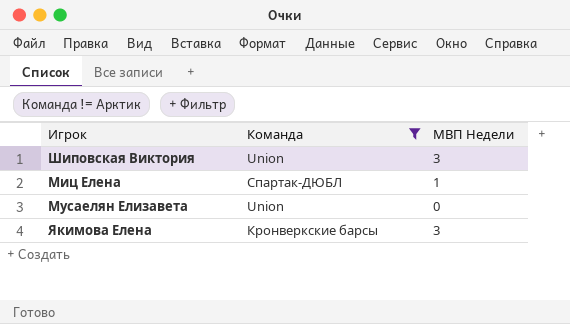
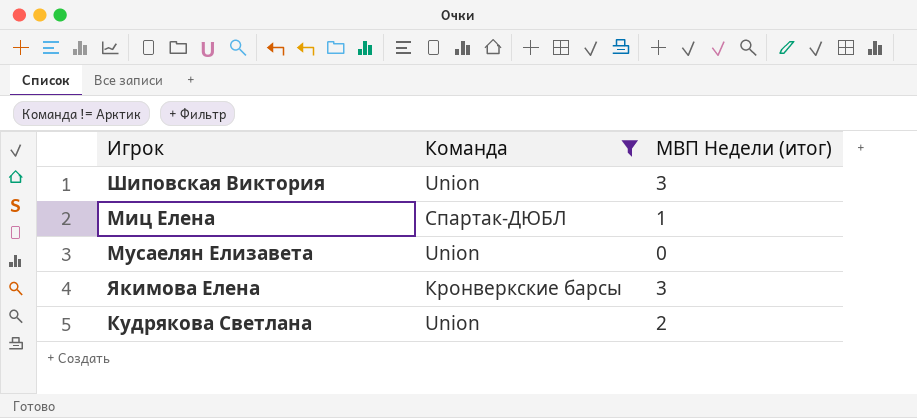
column name: МВП Недели -> МВП Недели (итог)
row Кудрякова Светлана: none -> Union | 2

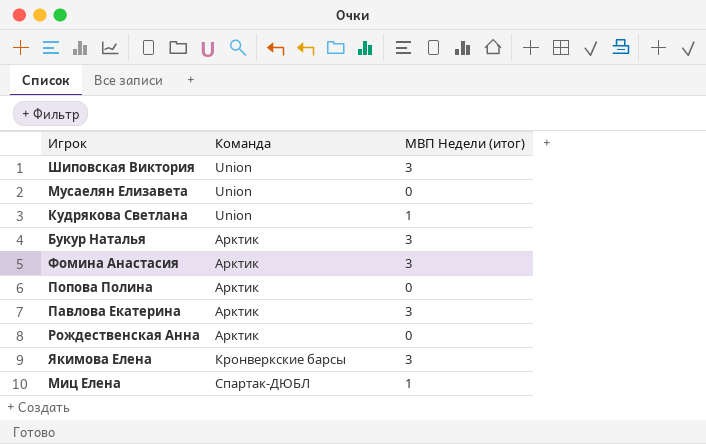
filter: Команда != Арктик -> none
row order: none -> Команда ascending
Кудрякова Светлана | МВП Недели (итог): 2 -> 1

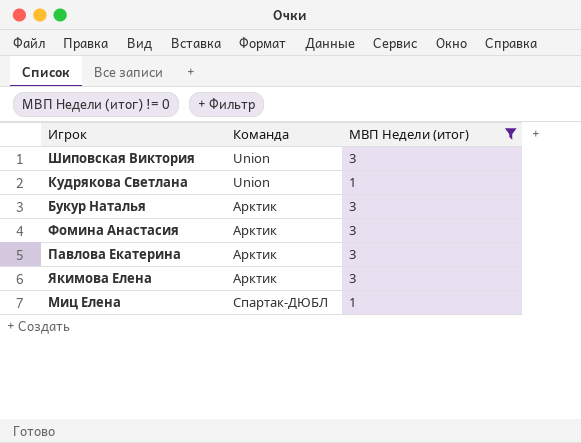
filter: none -> МВП Недели (итог) != 0
Якимова Елена | Команда: Кронверкские барсы -> Арктик

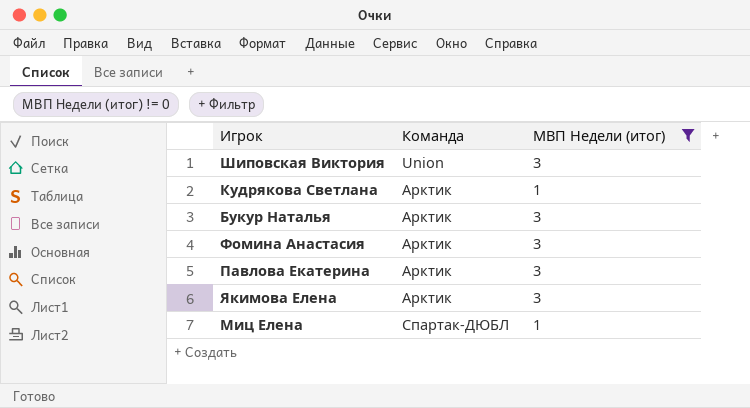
Кудрякова Светлана | Команда: Union -> Арктик

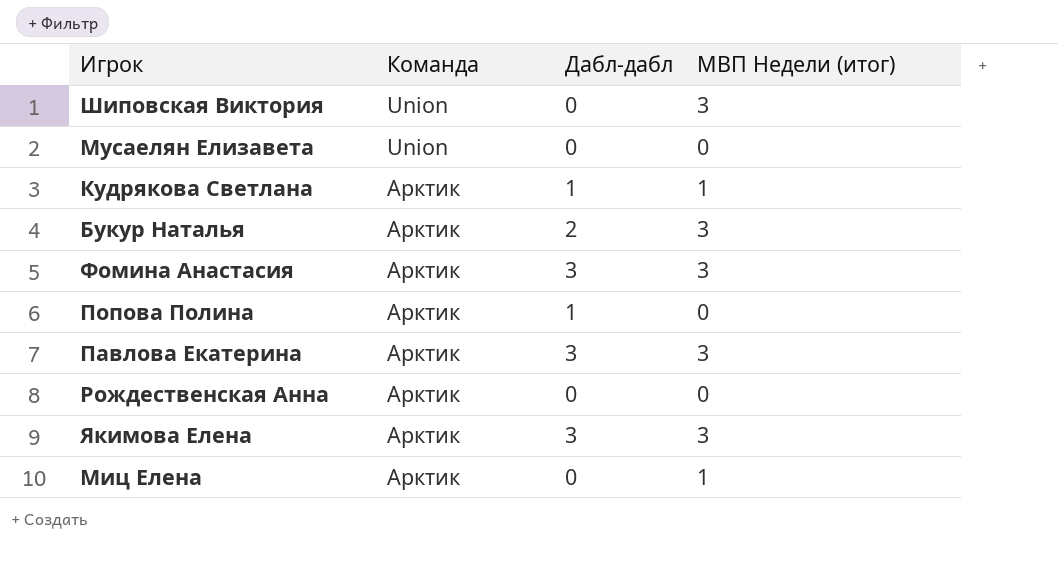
filter: МВП Недели (итог) != 0 -> none
column Дабл-дабл | position: none -> 3
Миц Елена | Команда: Спартак-ДЮБЛ -> Арктик

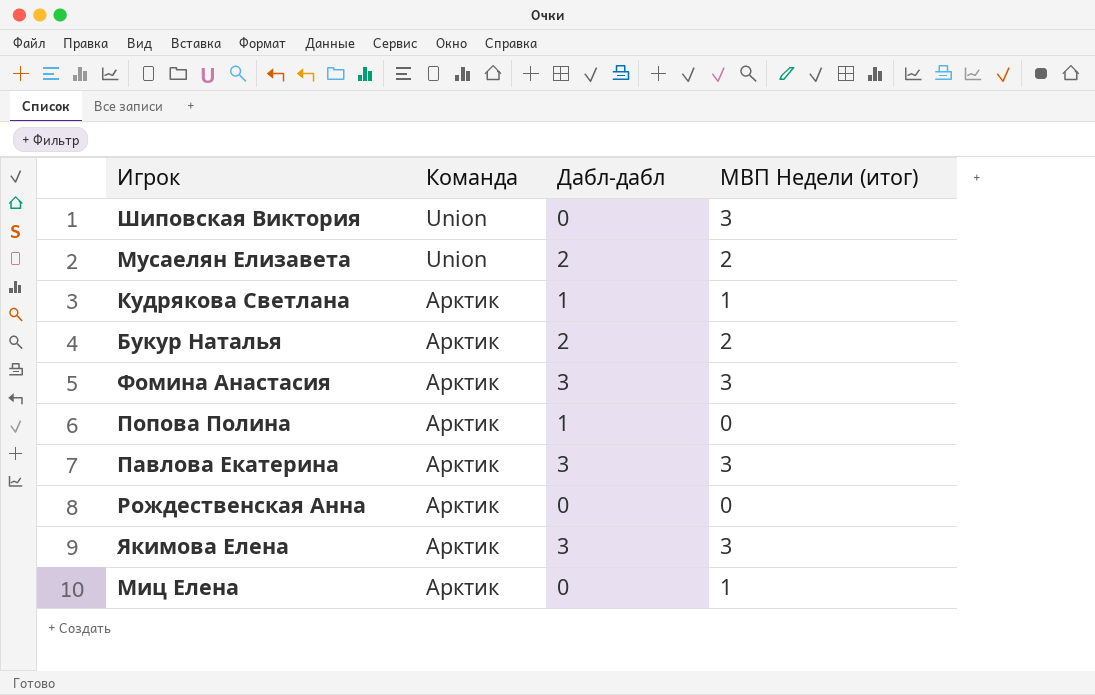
Мусаелян Елизавета | Дабл-дабл: 0 -> 2
Мусаелян Елизавета | МВП Недели (итог): 0 -> 2
Букур Наталья | МВП Недели (итог): 3 -> 2

